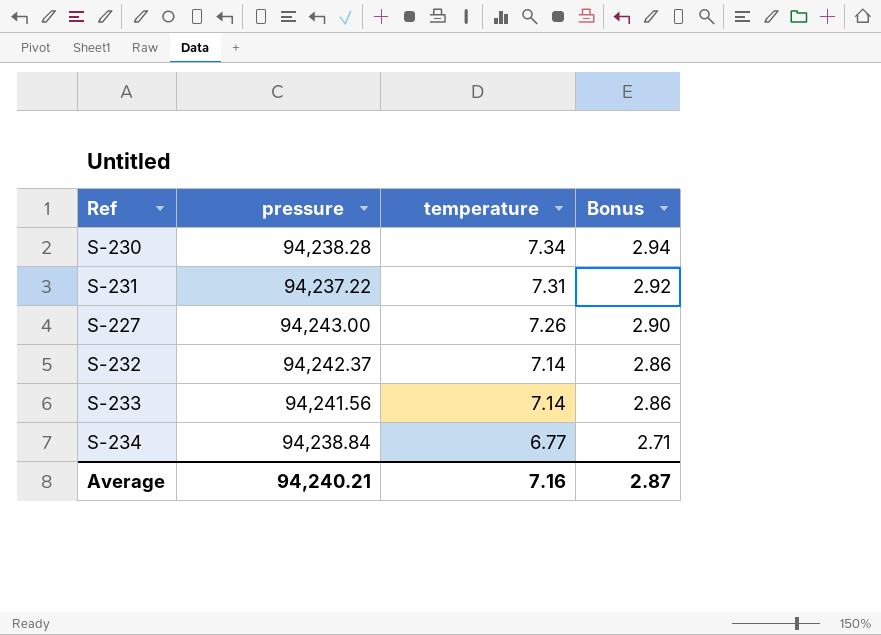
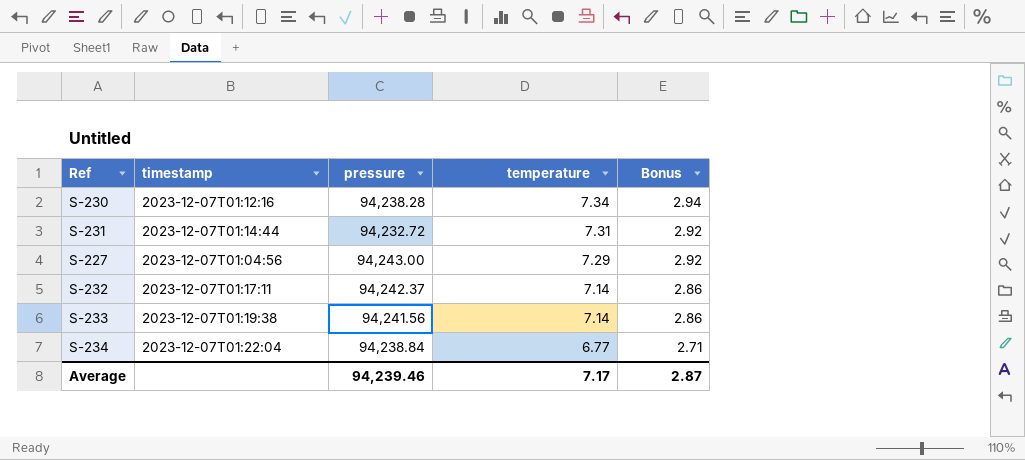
column timestamp | position: none -> 2
S-231 | pressure: 94,237.22 -> 94,232.72
S-227 | temperature: 7.26 -> 7.29
S-227 | Bonus: 2.90 -> 2.92
Average | pressure: 94,240.21 -> 94,239.46
Average | temperature: 7.16 -> 7.17

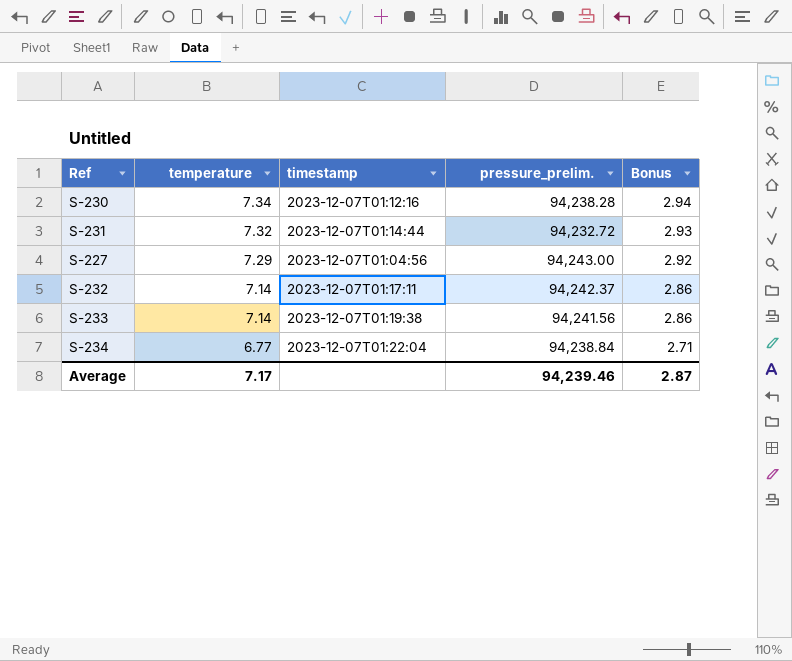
column temperature | position: 4 -> 2
column name: pressure -> pressure_prelim.
S-231 | temperature: 7.31 -> 7.32
S-231 | Bonus: 2.92 -> 2.93

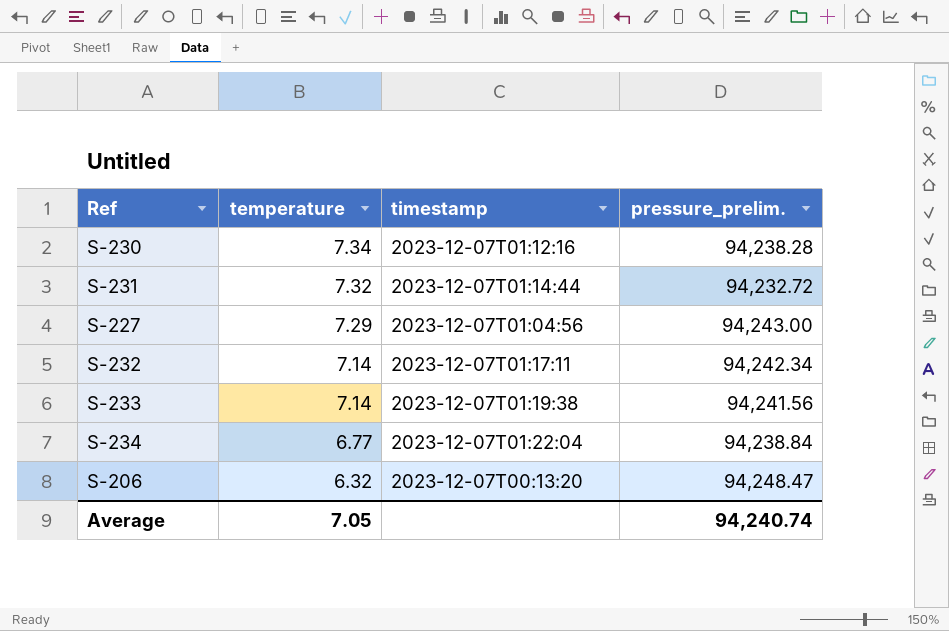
column Bonus | formula: [temperature] * 0.4 -> none
S-232 | pressure_prelim.: 94,242.37 -> 94,242.34
row S-206: none -> 6.32 | 2023-12-07T00:13:20 | 94,248.47
Average | temperature: 7.17 -> 7.05
Average | pressure_prelim.: 94,239.46 -> 94,240.74

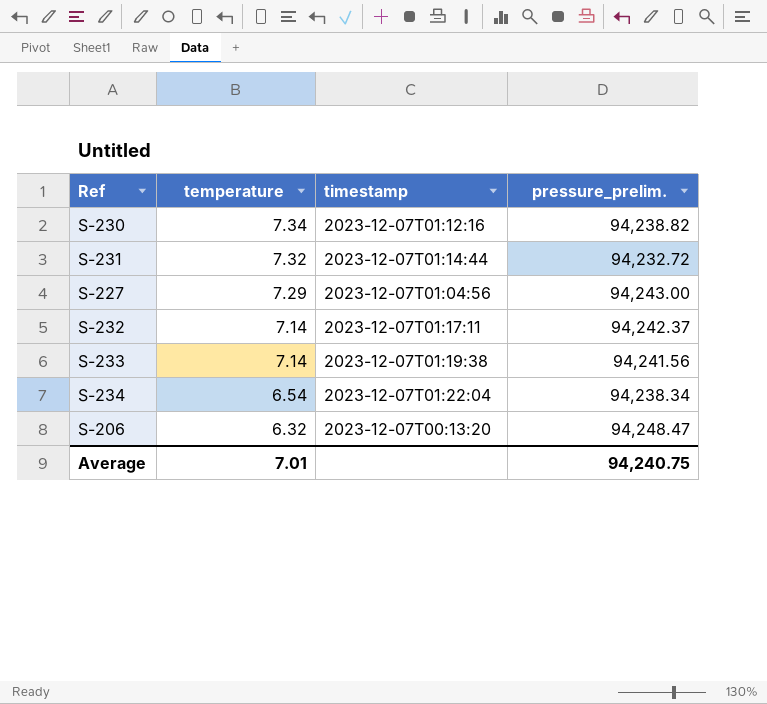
S-230 | pressure_prelim.: 94,238.28 -> 94,238.82
S-232 | pressure_prelim.: 94,242.34 -> 94,242.37
S-234 | temperature: 6.77 -> 6.54
S-234 | pressure_prelim.: 94,238.84 -> 94,238.34
Average | temperature: 7.05 -> 7.01
Average | pressure_prelim.: 94,240.74 -> 94,240.75

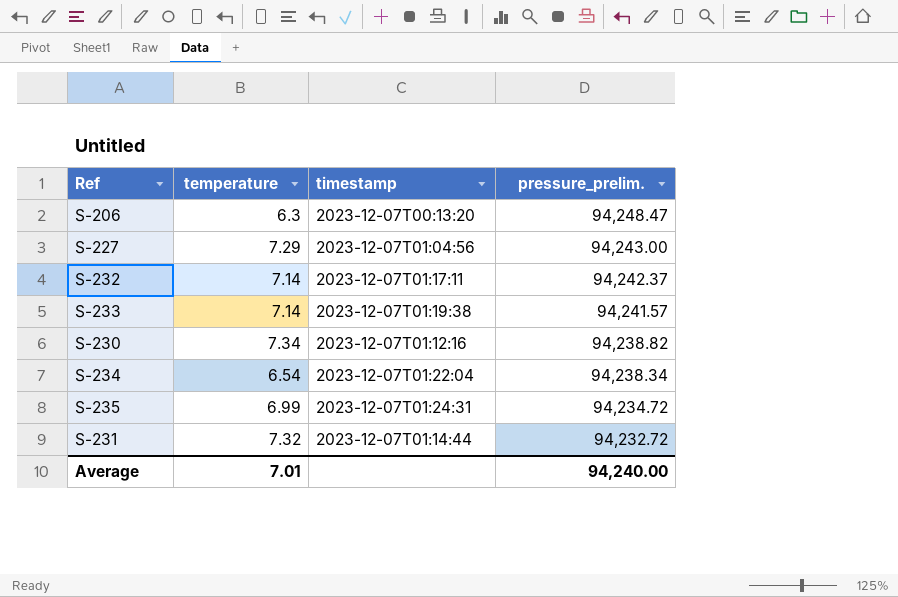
row order: temperature descending -> pressure_prelim. descending
S-206 | temperature: 6.32 -> 6.3
S-233 | pressure_prelim.: 94,241.56 -> 94,241.57
row S-235: none -> 6.99 | 2023-12-07T01:24:31 | 94,234.72
Average | pressure_prelim.: 94,240.75 -> 94,240.00

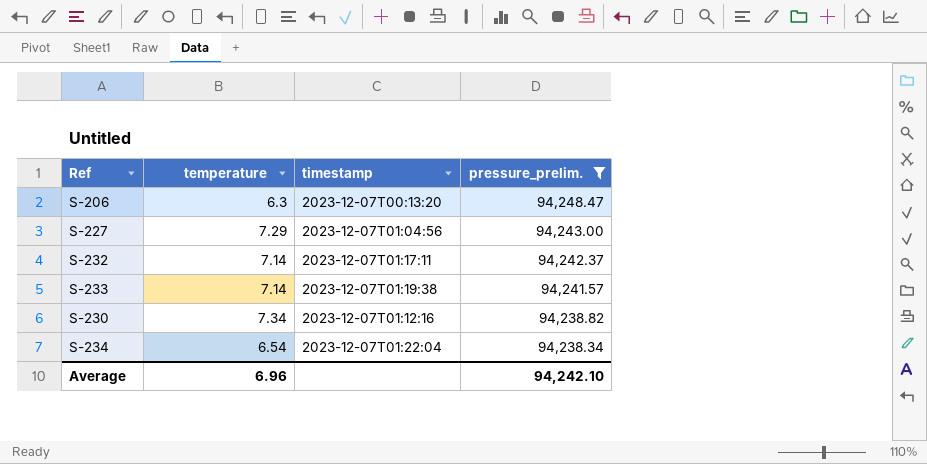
filter: none -> pressure_prelim. >= 94,238.34
Average | temperature: 7.01 -> 6.96
Average | pressure_prelim.: 94,240.00 -> 94,242.10

